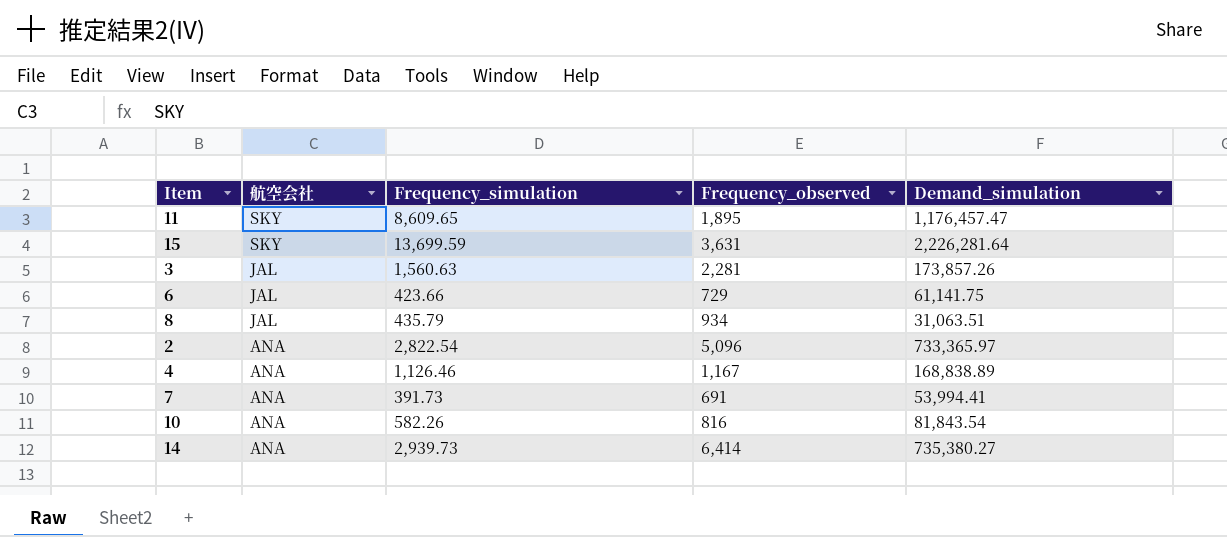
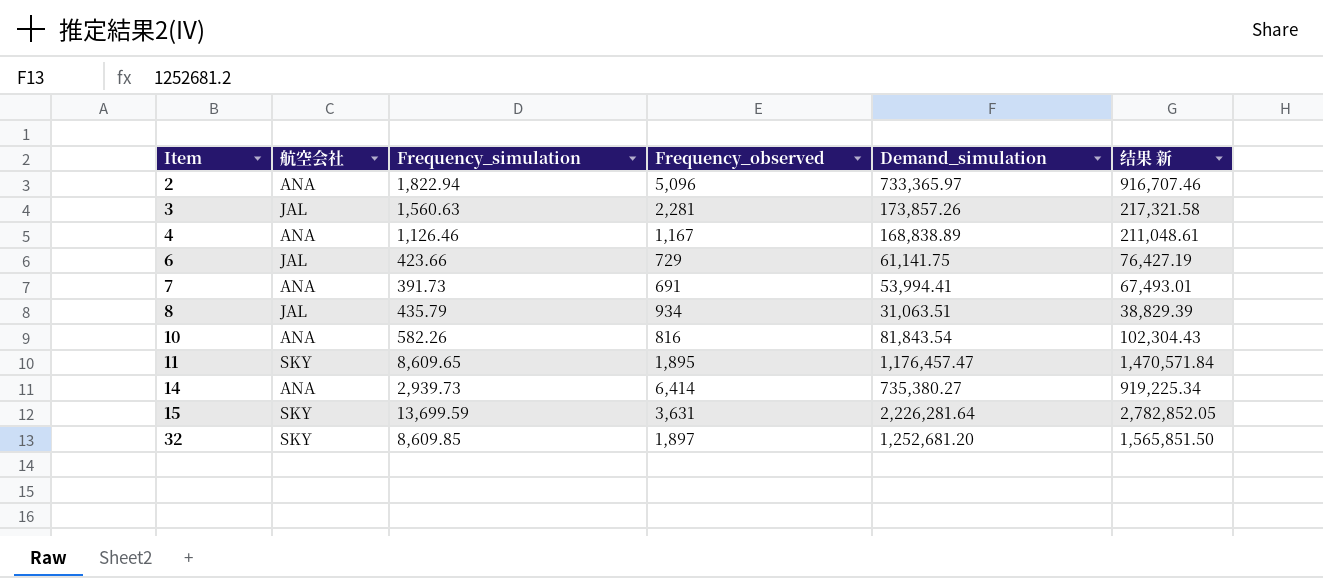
row order: 航空会社 descending -> Item ascending
column 结果 新 | formula: none -> [Demand_simulation] * 1.25
2 | Frequency_simulation: 2,822.54 -> 1,822.94
row 32: none -> SKY | 8,609.85 | 1,897 | 1,252,681.20 | 1,565,851.50

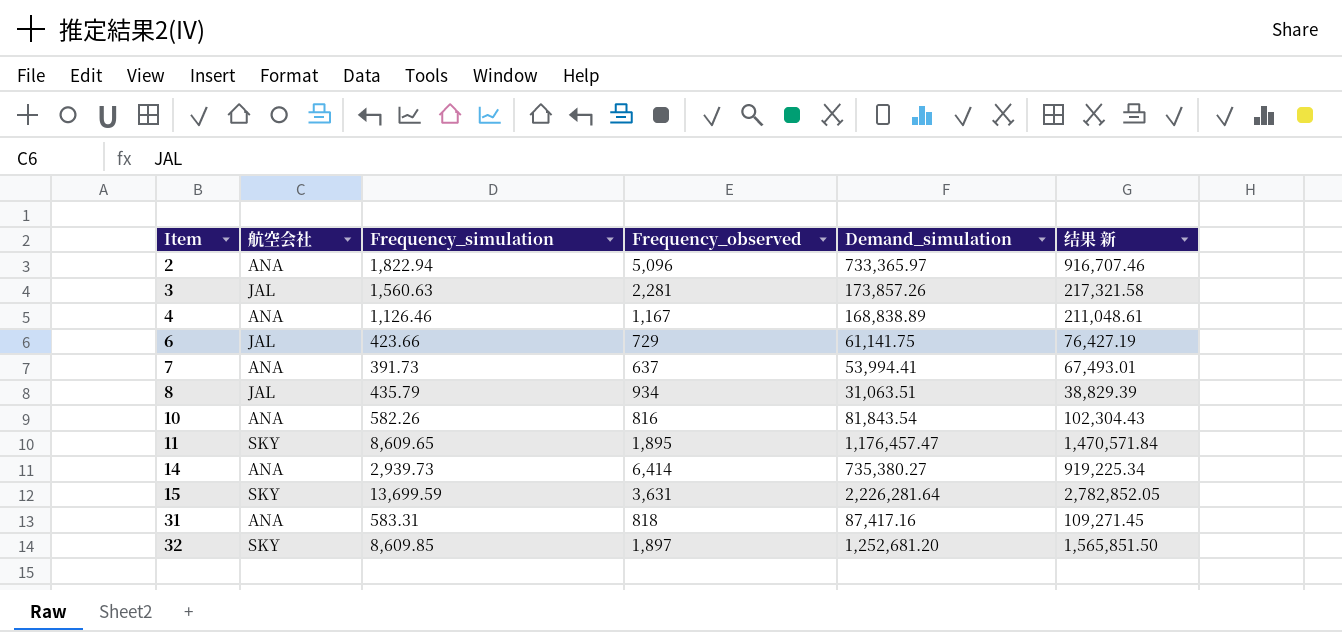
7 | Frequency_observed: 691 -> 637
row 31: none -> ANA | 583.31 | 818 | 87,417.16 | 109,271.45

